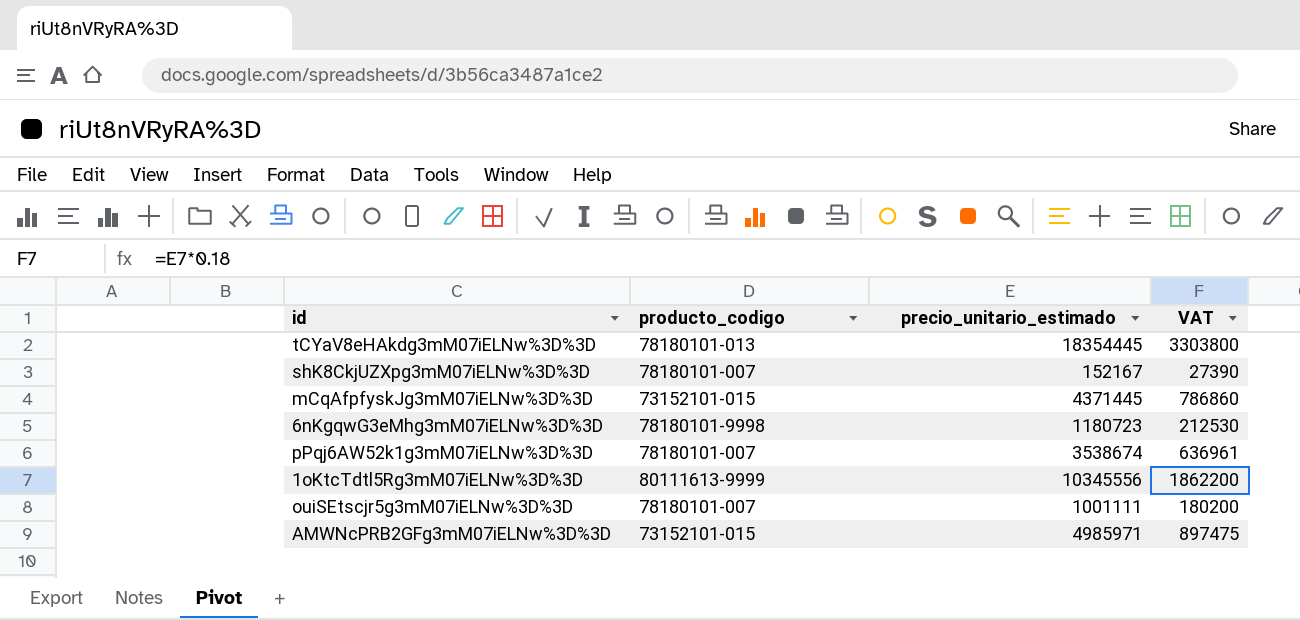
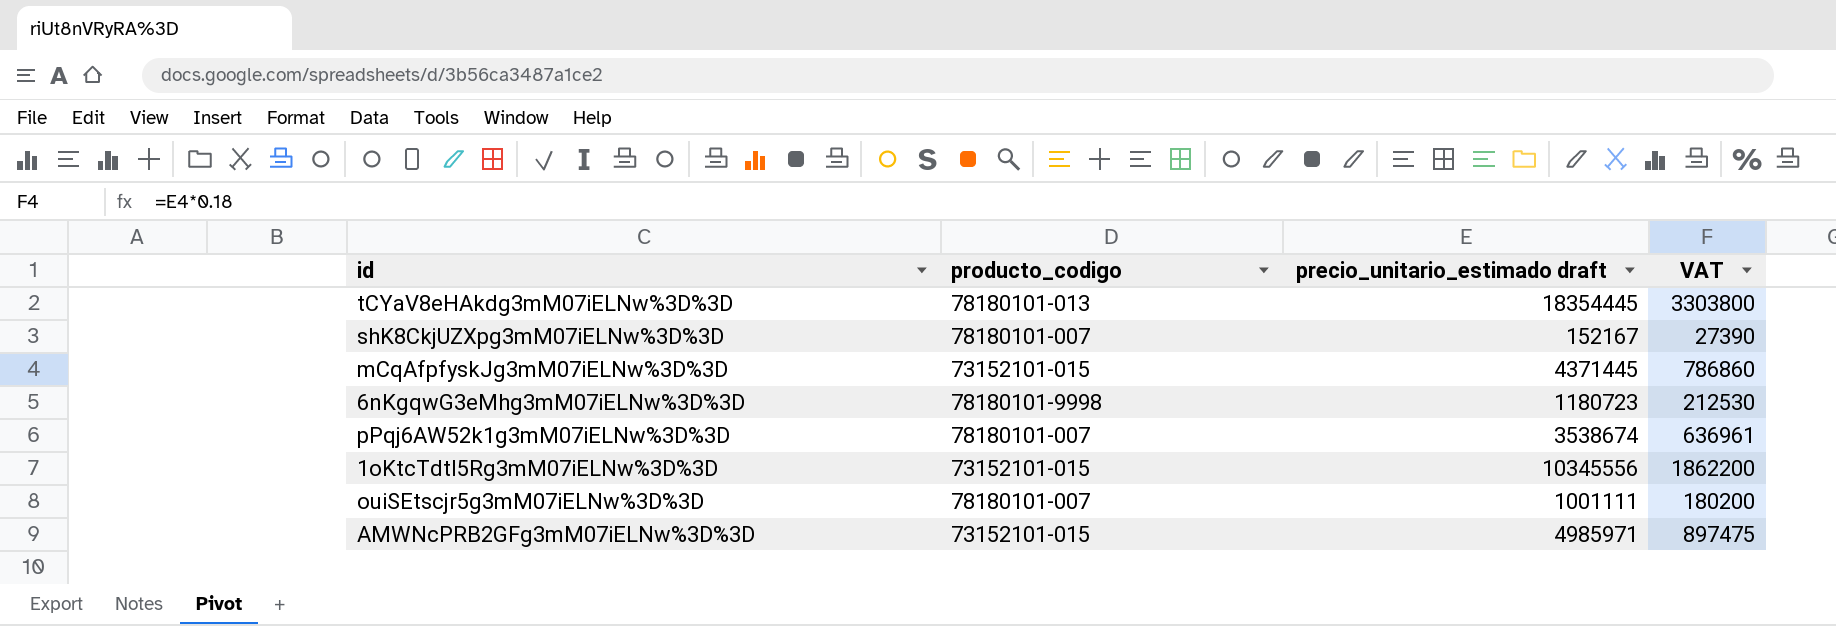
column name: precio_unitario_estimado -> precio_unitario_estimado draft
1oKtcTdtl5Rg3mM07iELNw%3D%3D | producto_codigo: 80111613-9999 -> 73152101-015

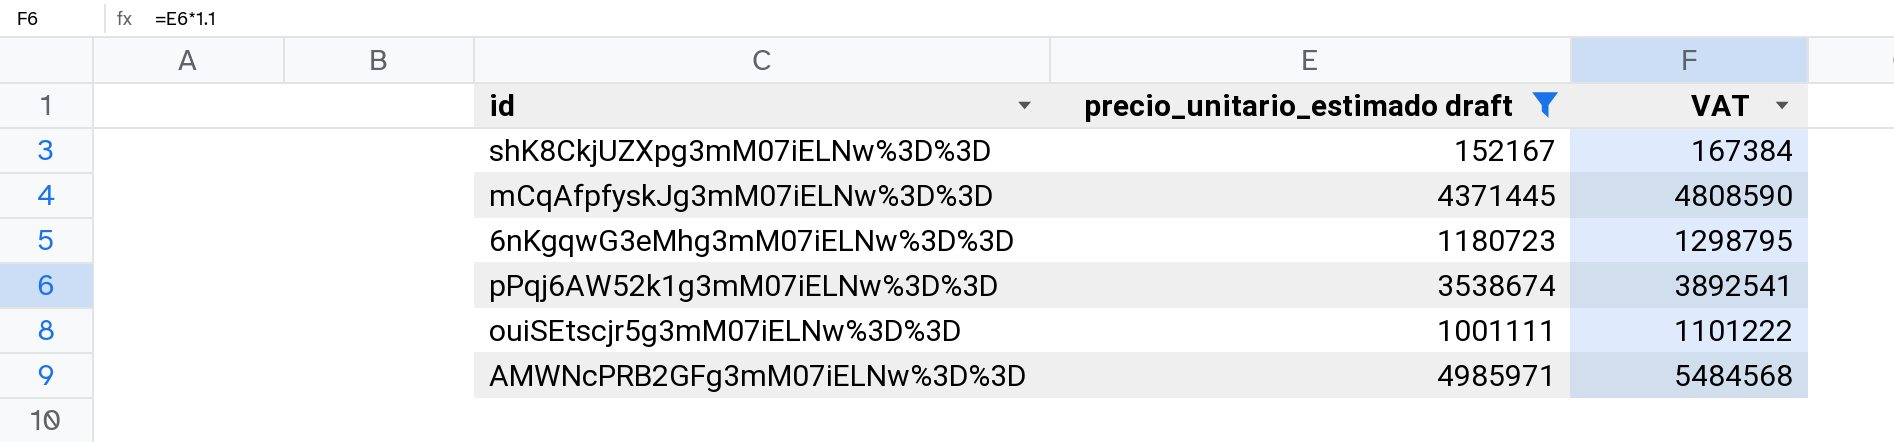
filter: none -> precio_unitario_estimado draft <= 4985971
column producto_codigo | position: 2 -> none
column VAT | formula: [precio_unitario_estimado draft] * 0.18 -> [precio_unitario_estimado draft] * 1.1

